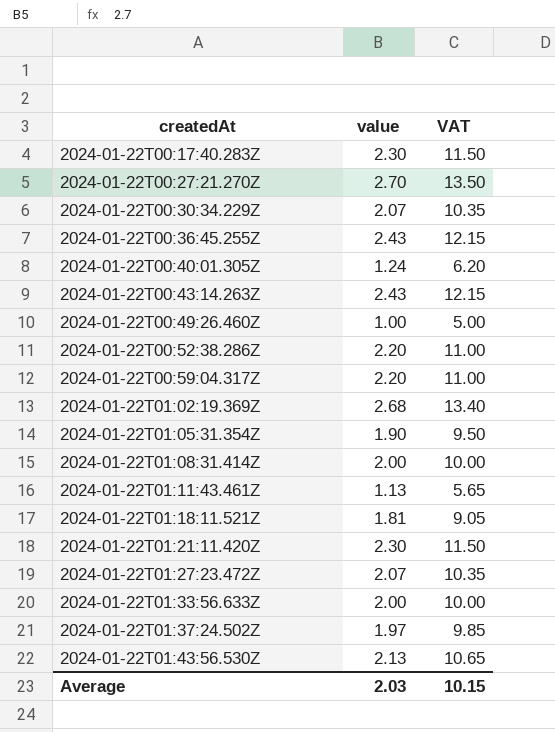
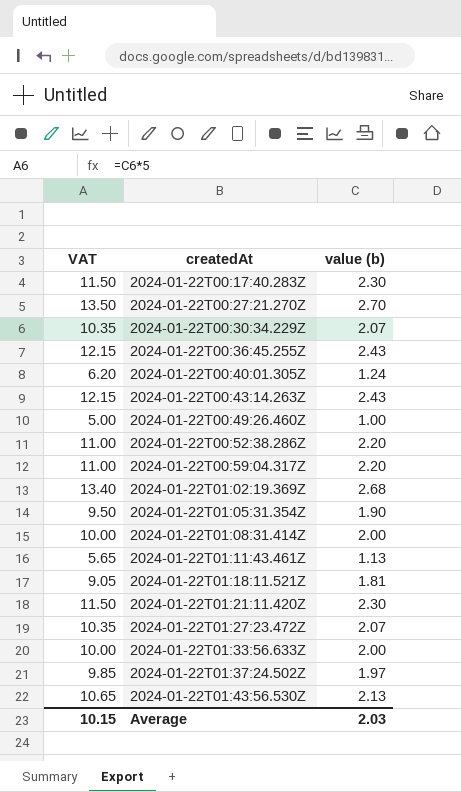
column VAT | position: 3 -> 1
column name: value -> value (b)

